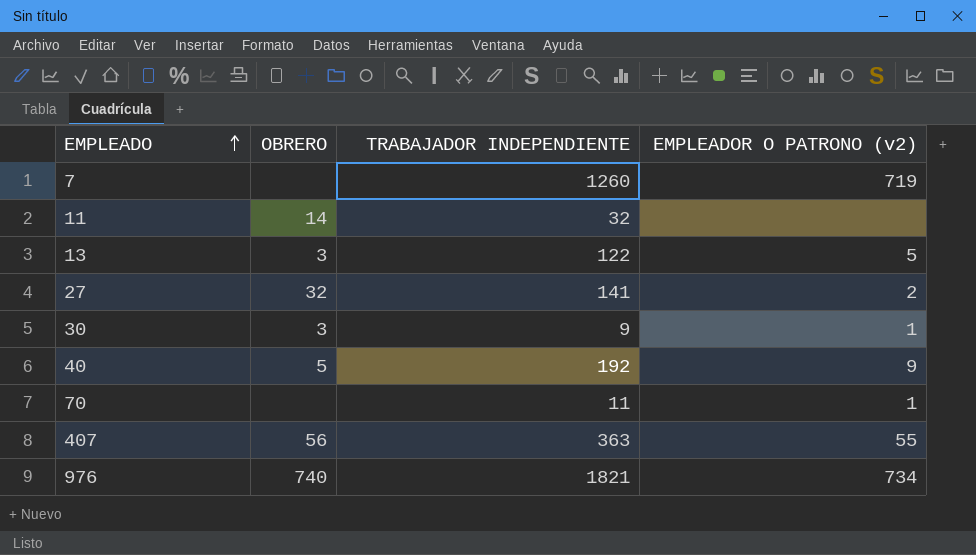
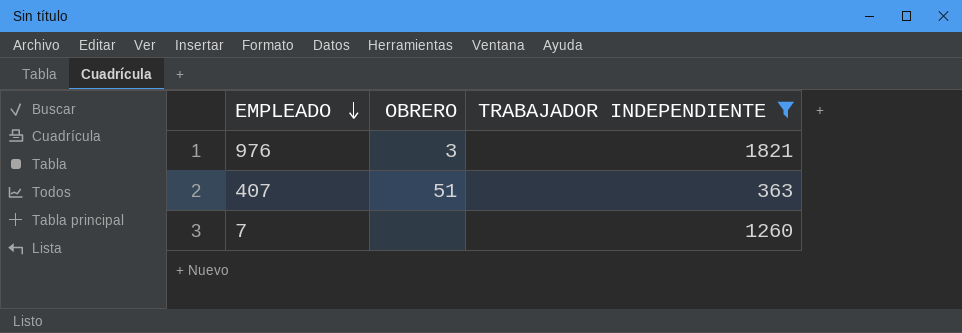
filter: none -> TRABAJADOR INDEPENDIENTE >= 363
row order: EMPLEADO ascending -> EMPLEADO descending
column EMPLEADOR O PATRONO (v2) | position: 4 -> none
976 | OBRERO: 740 -> 3
407 | OBRERO: 56 -> 51

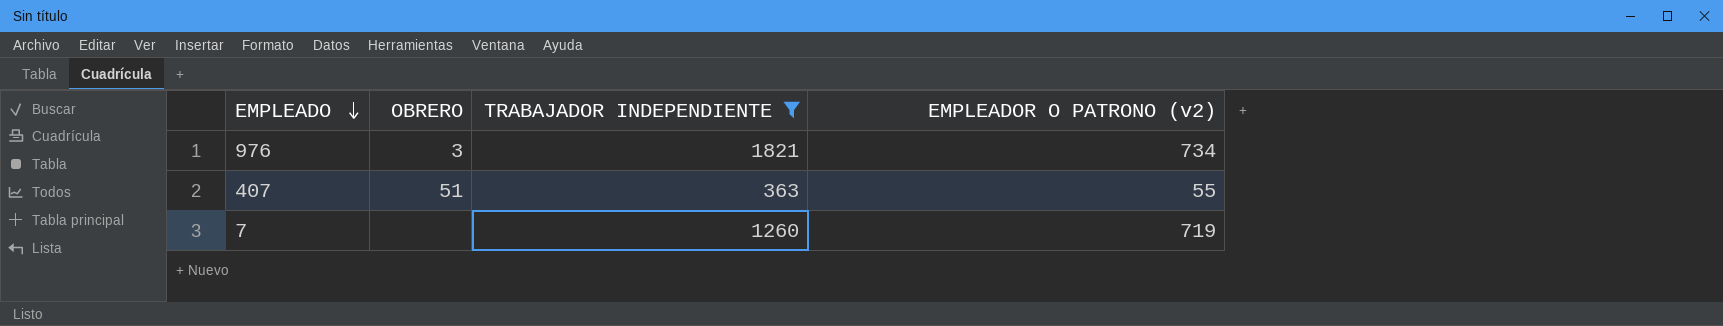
column EMPLEADOR O PATRONO (v2) | position: none -> 4

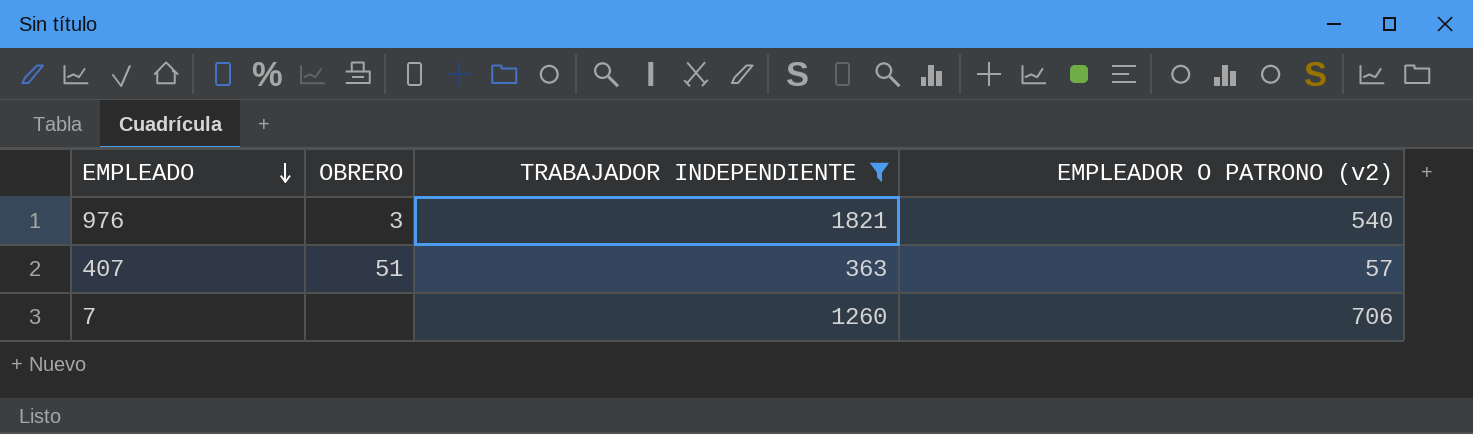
976 | EMPLEADOR O PATRONO (v2): 734 -> 540
407 | EMPLEADOR O PATRONO (v2): 55 -> 57
7 | EMPLEADOR O PATRONO (v2): 719 -> 706

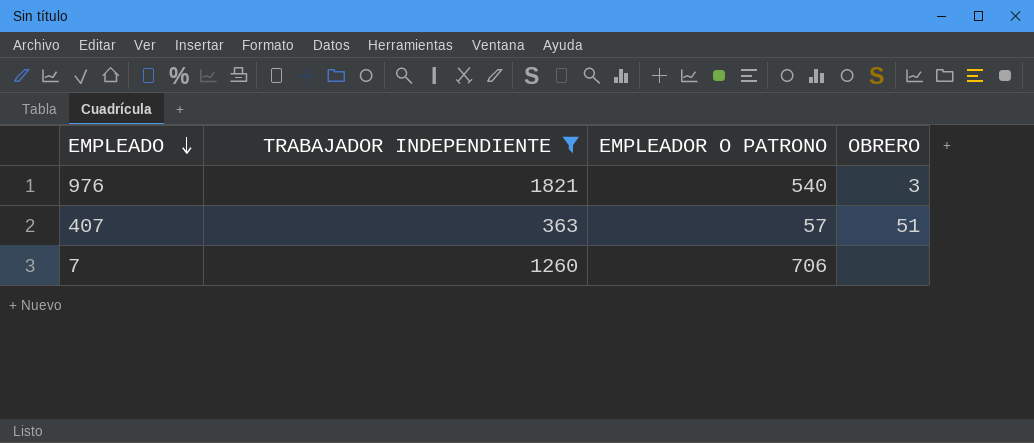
column name: EMPLEADOR O PATRONO (v2) -> EMPLEADOR O PATRONO
column OBRERO | position: 2 -> 4

